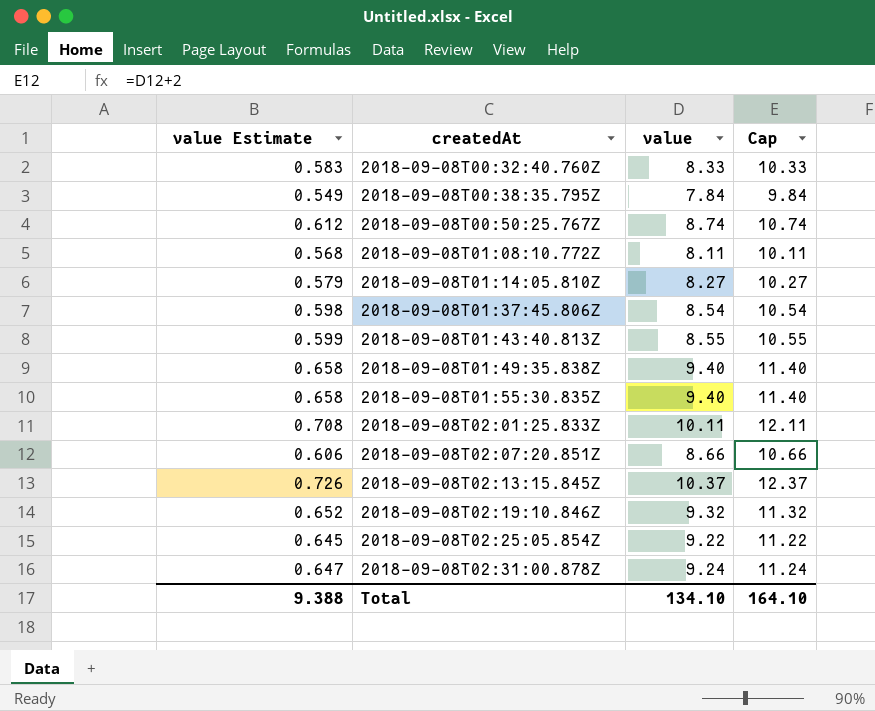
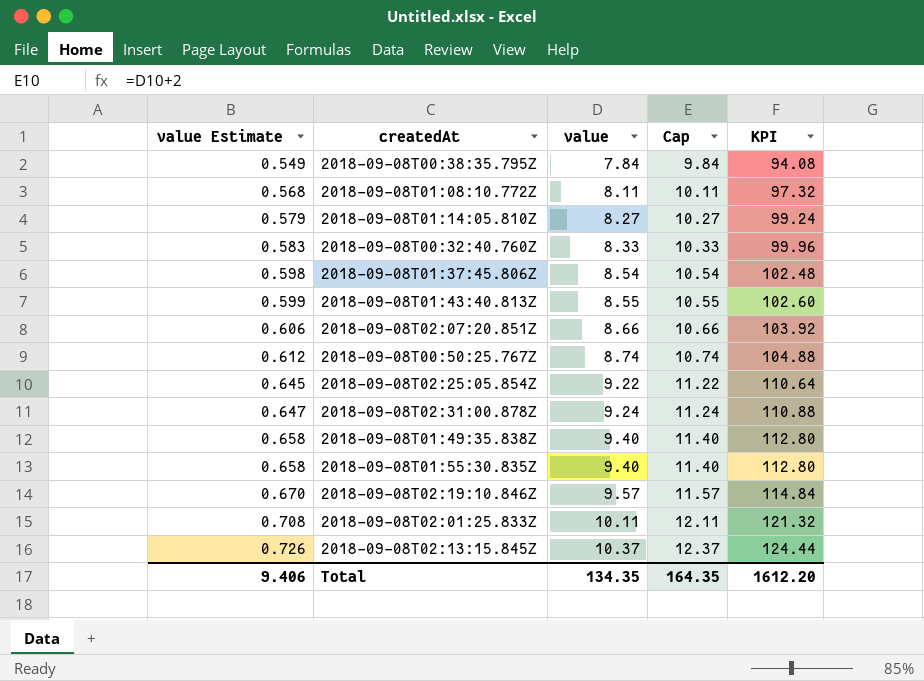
row order: createdAt ascending -> value Estimate ascending
column KPI | formula: none -> [value] * 12
2018-09-08T02:19:10.846Z | value Estimate: 0.652 -> 0.670
2018-09-08T02:19:10.846Z | value: 9.32 -> 9.57
2018-09-08T02:19:10.846Z | Cap: 11.32 -> 11.57
Total | value Estimate: 9.388 -> 9.406
Total | value: 134.10 -> 134.35
Total | Cap: 164.10 -> 164.35

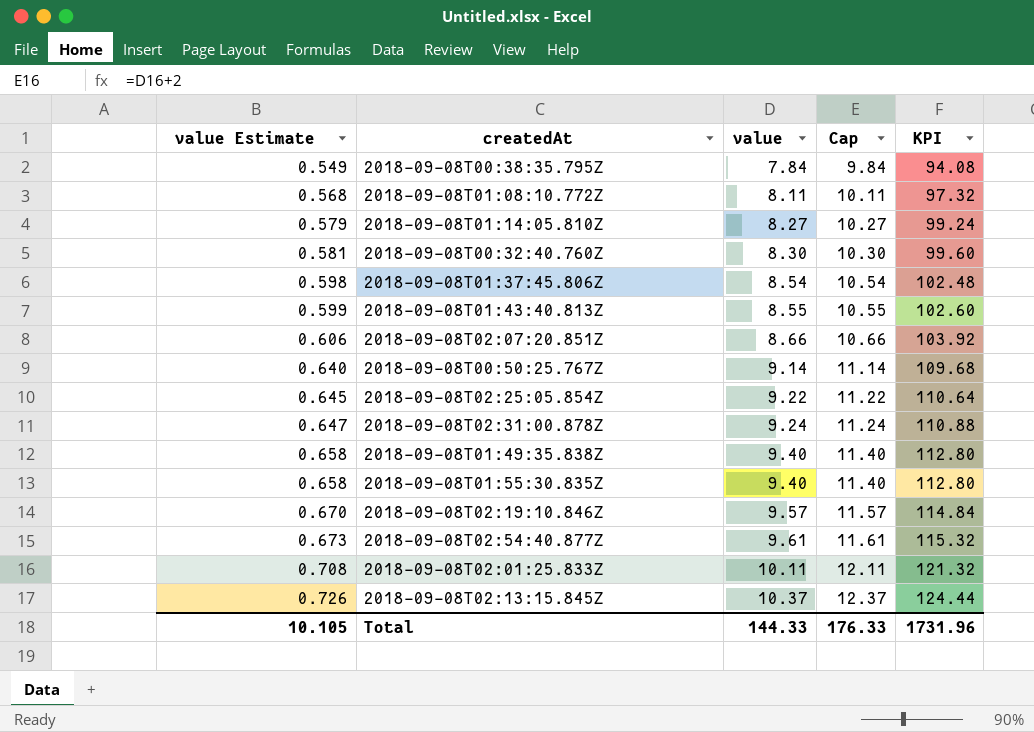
2018-09-08T00:32:40.760Z | value Estimate: 0.583 -> 0.581
2018-09-08T00:32:40.760Z | value: 8.33 -> 8.30
2018-09-08T00:32:40.760Z | Cap: 10.33 -> 10.30
2018-09-08T00:32:40.760Z | KPI: 99.96 -> 99.60
2018-09-08T00:50:25.767Z | value Estimate: 0.612 -> 0.640
2018-09-08T00:50:25.767Z | value: 8.74 -> 9.14
2018-09-08T00:50:25.767Z | Cap: 10.74 -> 11.14
2018-09-08T00:50:25.767Z | KPI: 104.88 -> 109.68
row 2018-09-08T02:54:40.877Z: none -> 0.673 | 9.61 | 11.61 | 115.32
Total | value Estimate: 9.406 -> 10.105
Total | value: 134.35 -> 144.33
Total | Cap: 164.35 -> 176.33
Total | KPI: 1612.20 -> 1731.96

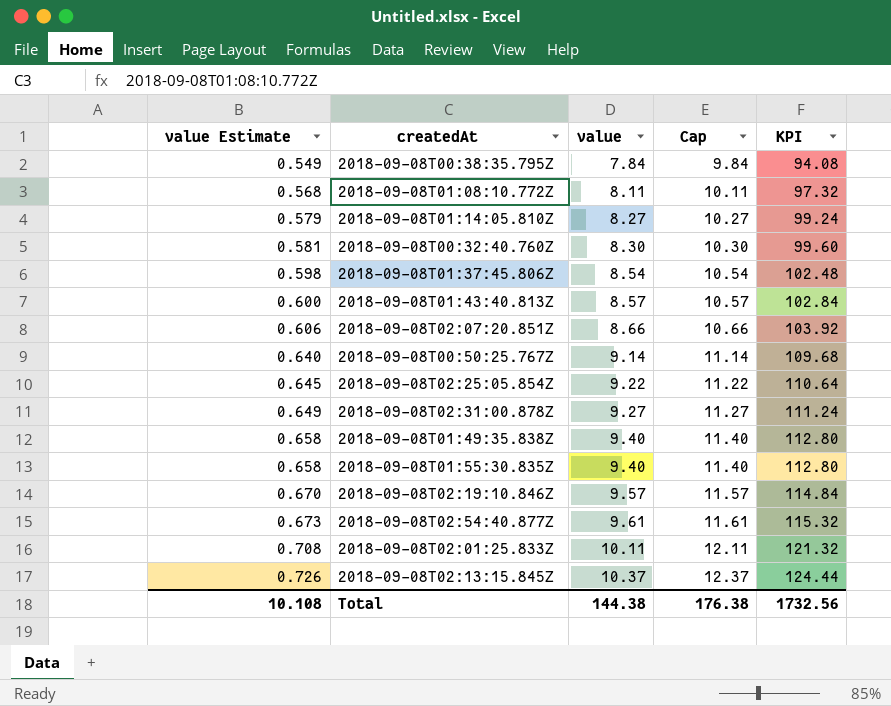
2018-09-08T01:43:40.813Z | value Estimate: 0.599 -> 0.600
2018-09-08T01:43:40.813Z | value: 8.55 -> 8.57
2018-09-08T01:43:40.813Z | Cap: 10.55 -> 10.57
2018-09-08T01:43:40.813Z | KPI: 102.60 -> 102.84
2018-09-08T02:31:00.878Z | value Estimate: 0.647 -> 0.649
2018-09-08T02:31:00.878Z | value: 9.24 -> 9.27
2018-09-08T02:31:00.878Z | Cap: 11.24 -> 11.27
2018-09-08T02:31:00.878Z | KPI: 110.88 -> 111.24
Total | value Estimate: 10.105 -> 10.108
Total | value: 144.33 -> 144.38
Total | Cap: 176.33 -> 176.38
Total | KPI: 1731.96 -> 1732.56

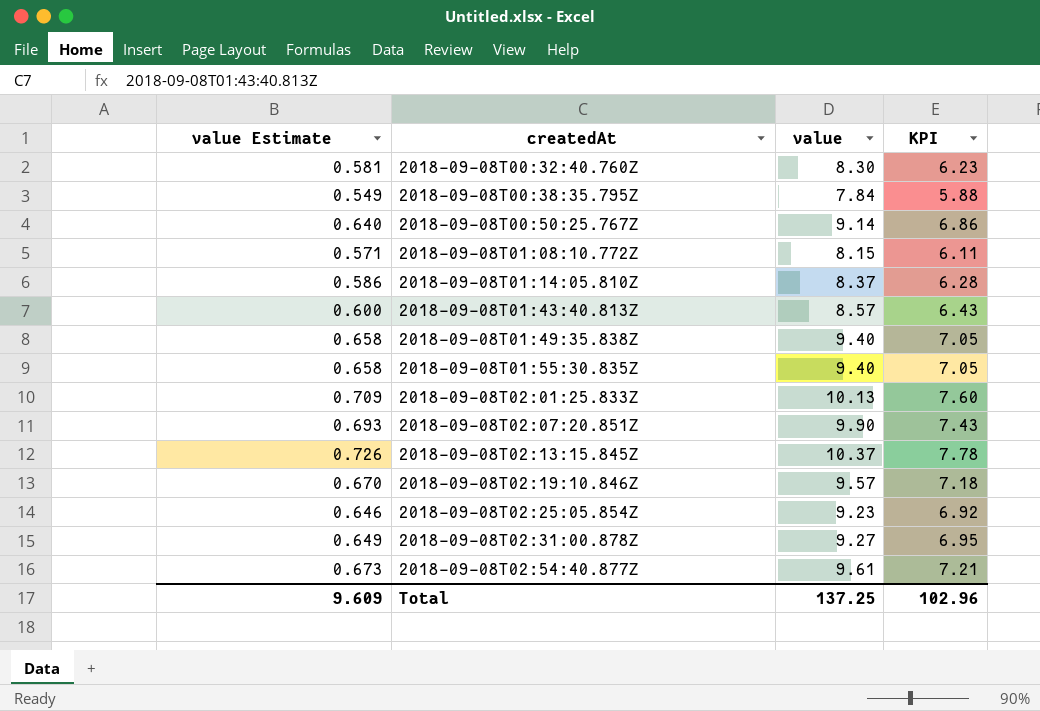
row order: value Estimate ascending -> createdAt ascending
column Cap | formula: [value] + 2 -> none
column KPI | formula: [value] * 12 -> [value] * 0.75
row 2018-09-08T01:37:45.806Z: 0.598 | 8.54 | 10.54 | 102.48 -> none
2018-09-08T01:08:10.772Z | value Estimate: 0.568 -> 0.571
2018-09-08T01:08:10.772Z | value: 8.11 -> 8.15
2018-09-08T01:14:05.810Z | value Estimate: 0.579 -> 0.586
2018-09-08T01:14:05.810Z | value: 8.27 -> 8.37
2018-09-08T02:01:25.833Z | value Estimate: 0.708 -> 0.709
2018-09-08T02:01:25.833Z | value: 10.11 -> 10.13
2018-09-08T02:07:20.851Z | value Estimate: 0.606 -> 0.693
2018-09-08T02:07:20.851Z | value: 8.66 -> 9.90
2018-09-08T02:25:05.854Z | value Estimate: 0.645 -> 0.646
2018-09-08T02:25:05.854Z | value: 9.22 -> 9.23
Total | value Estimate: 10.108 -> 9.609
Total | value: 144.38 -> 137.25
Total | KPI: 1732.56 -> 102.96

